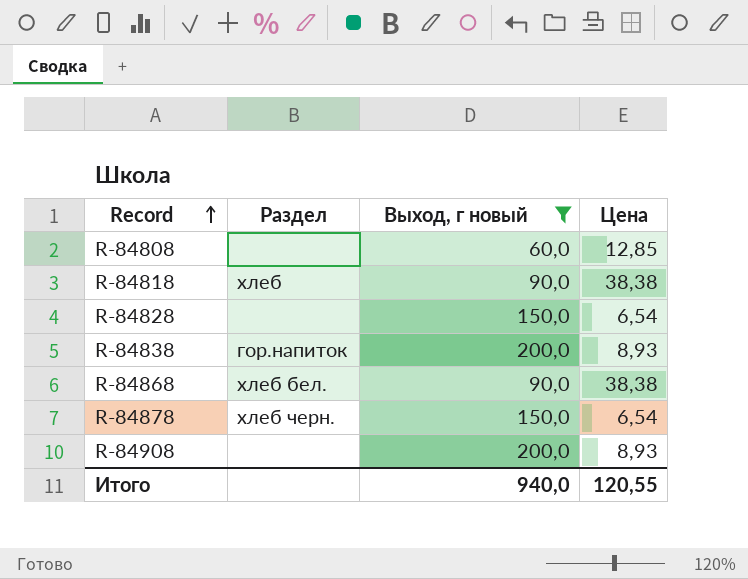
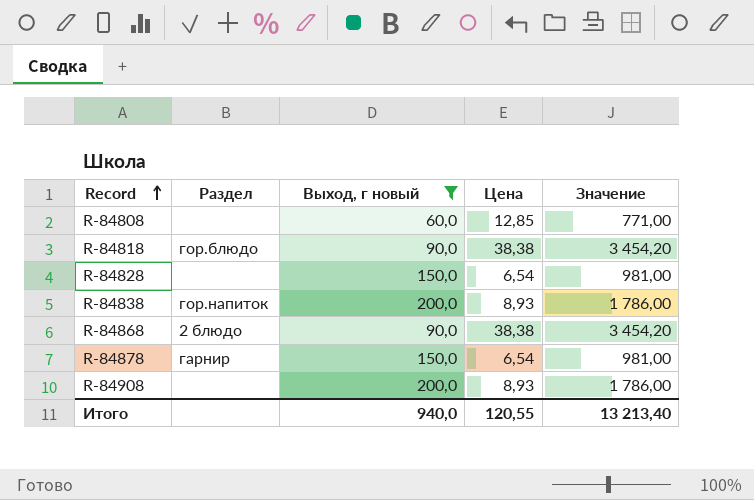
column Значение | formula: none -> [Выход, г новый] * [Цена]
R-84818 | Раздел: хлеб -> гор.блюдо
R-84868 | Раздел: хлеб бел. -> 2 блюдо
R-84878 | Раздел: хлеб черн. -> гарнир

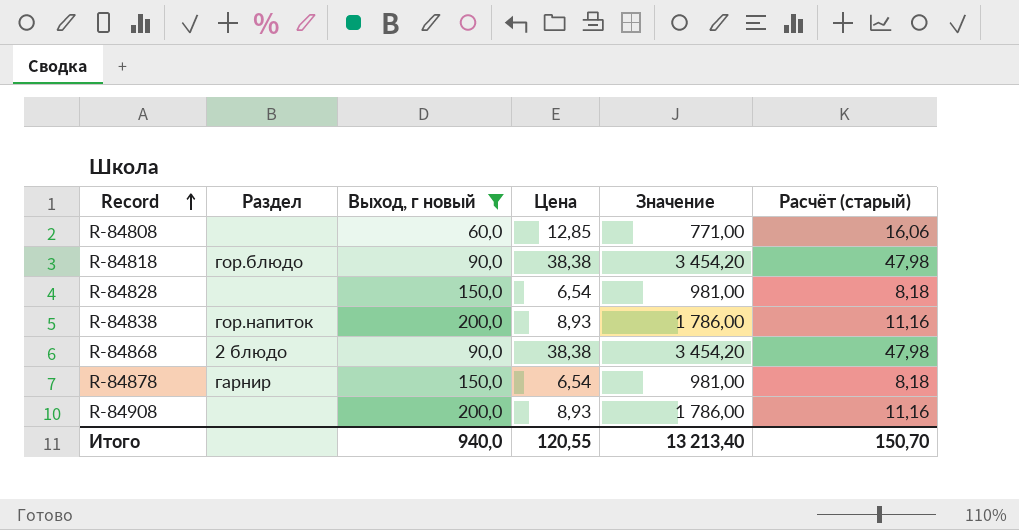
column Расчёт (старый) | formula: none -> [Цена] * 1,25

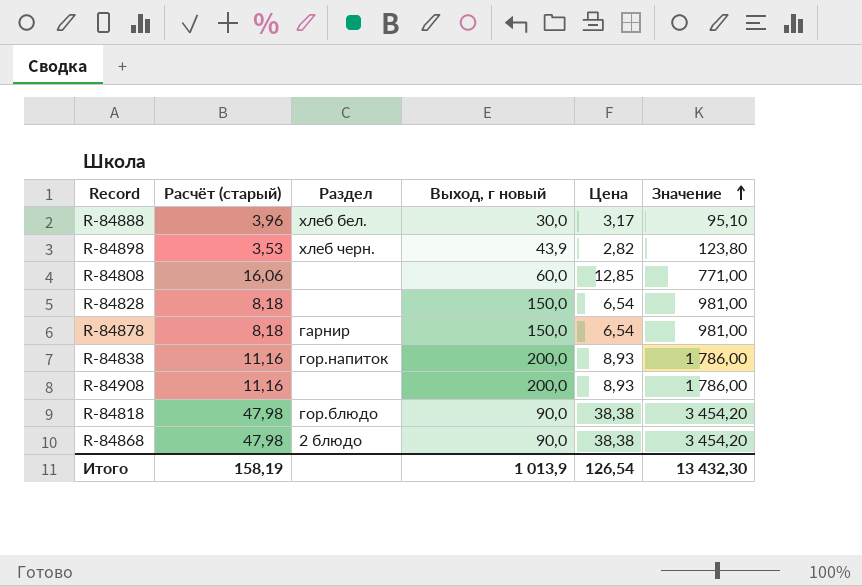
filter: Выход, г новый >= 60,0 -> none
row order: Record ascending -> Значение ascending
column Расчёт (старый) | position: 6 -> 2
Итого | Расчёт (старый): 150,70 -> 158,19
Итого | Выход, г новый: 940,0 -> 1 013,9
Итого | Цена: 120,55 -> 126,54
Итого | Значение: 13 213,40 -> 13 432,30

